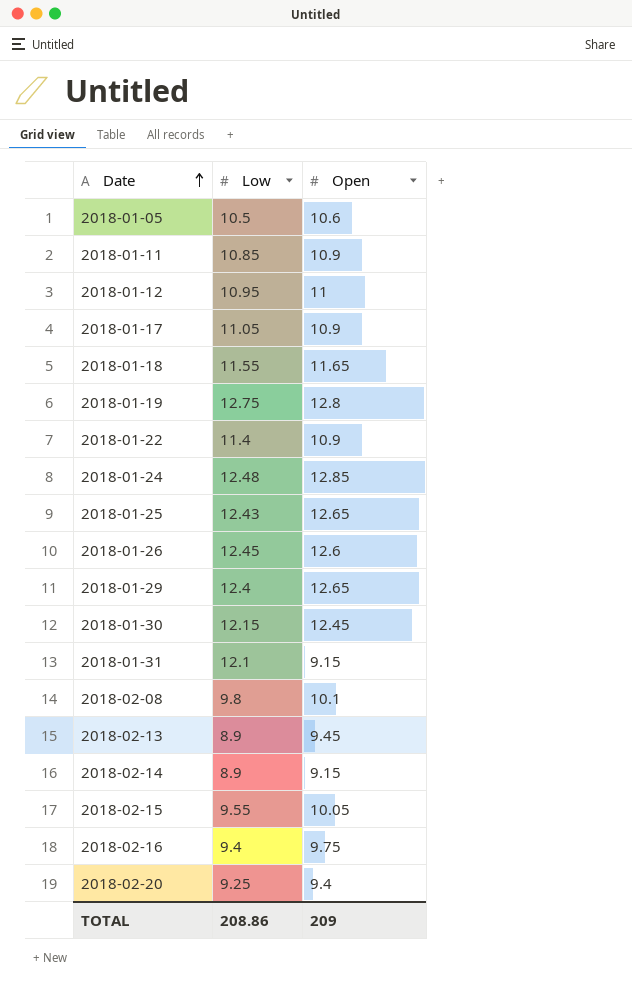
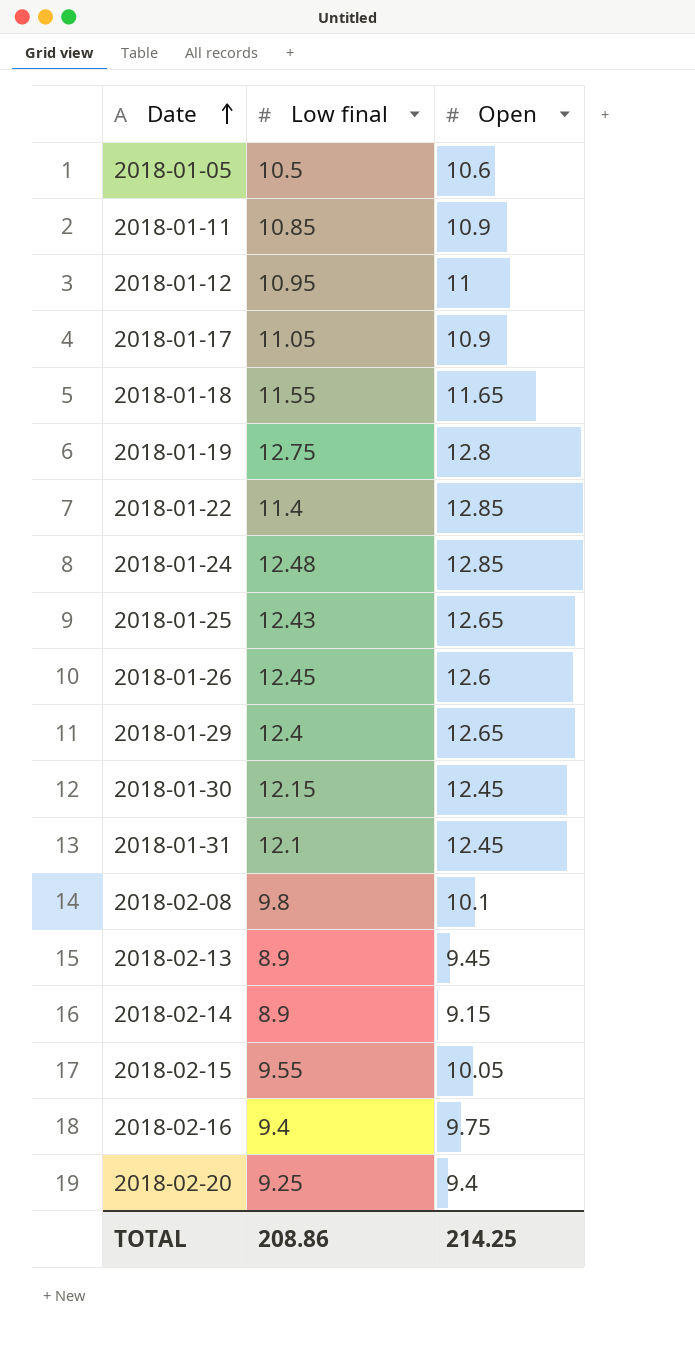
column name: Low -> Low final
2018-01-22 | Open: 10.9 -> 12.85
2018-01-31 | Open: 9.15 -> 12.45
TOTAL | Open: 209 -> 214.25

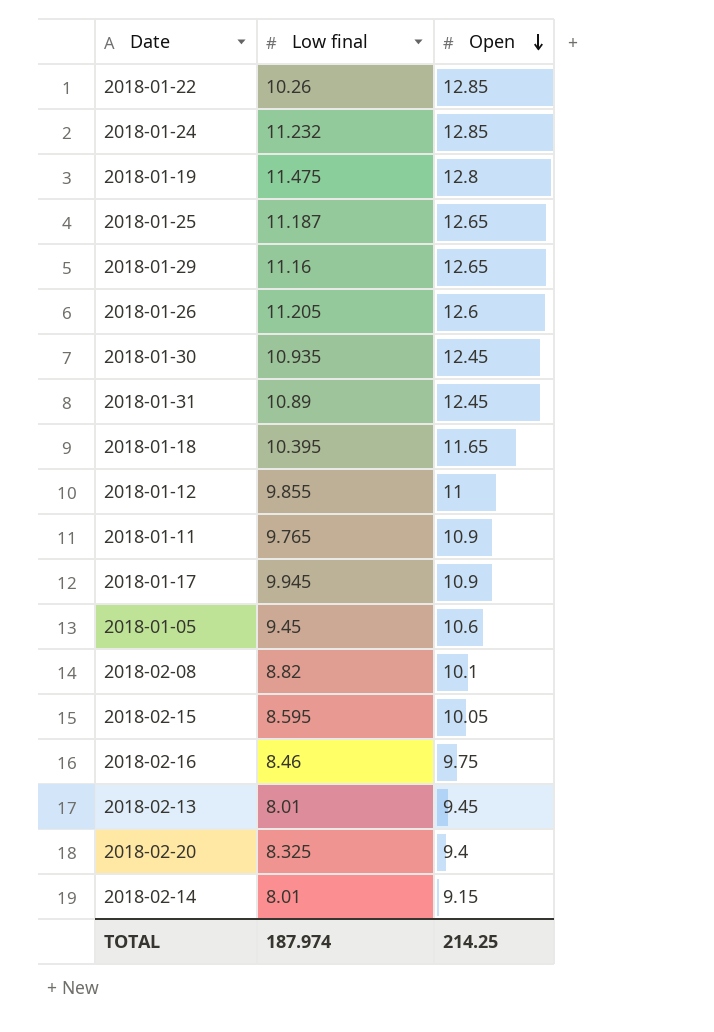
row order: Date ascending -> Open descending
2018-01-22 | Low final: 11.4 -> 10.26
2018-01-24 | Low final: 12.48 -> 11.232
2018-01-19 | Low final: 12.75 -> 11.475
2018-01-25 | Low final: 12.43 -> 11.187
2018-01-29 | Low final: 12.4 -> 11.16
2018-01-26 | Low final: 12.45 -> 11.205
2018-01-30 | Low final: 12.15 -> 10.935
2018-01-31 | Low final: 12.1 -> 10.89
2018-01-18 | Low final: 11.55 -> 10.395
2018-01-12 | Low final: 10.95 -> 9.855
2018-01-11 | Low final: 10.85 -> 9.765
2018-01-17 | Low final: 11.05 -> 9.945
2018-01-05 | Low final: 10.5 -> 9.45
2018-02-08 | Low final: 9.8 -> 8.82
2018-02-15 | Low final: 9.55 -> 8.595
2018-02-16 | Low final: 9.4 -> 8.46
2018-02-13 | Low final: 8.9 -> 8.01
2018-02-20 | Low final: 9.25 -> 8.325
2018-02-14 | Low final: 8.9 -> 8.01
TOTAL | Low final: 208.86 -> 187.974

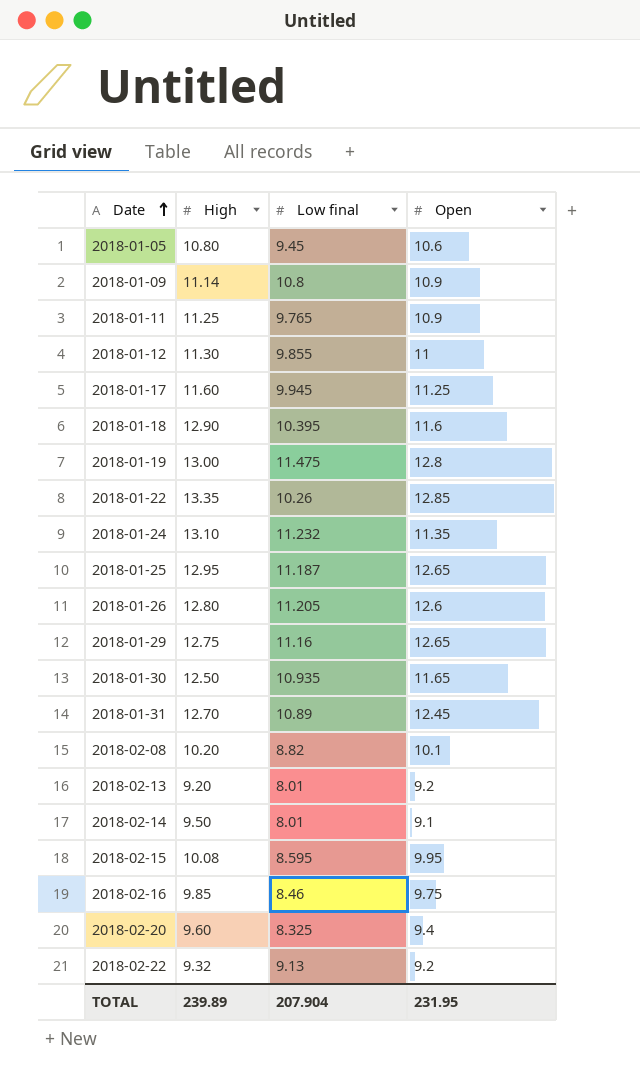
row order: Open descending -> Date ascending
column High | position: none -> 2
row 2018-01-09: none -> 11.14 | 10.8 | 10.9
2018-01-17 | Open: 10.9 -> 11.25
2018-01-18 | Open: 11.65 -> 11.6
2018-01-24 | Open: 12.85 -> 11.35
2018-01-30 | Open: 12.45 -> 11.65
2018-02-13 | Open: 9.45 -> 9.2
2018-02-14 | Open: 9.15 -> 9.1
2018-02-15 | Open: 10.05 -> 9.95
row 2018-02-22: none -> 9.32 | 9.13 | 9.2
TOTAL | Low final: 187.974 -> 207.904
TOTAL | Open: 214.25 -> 231.95

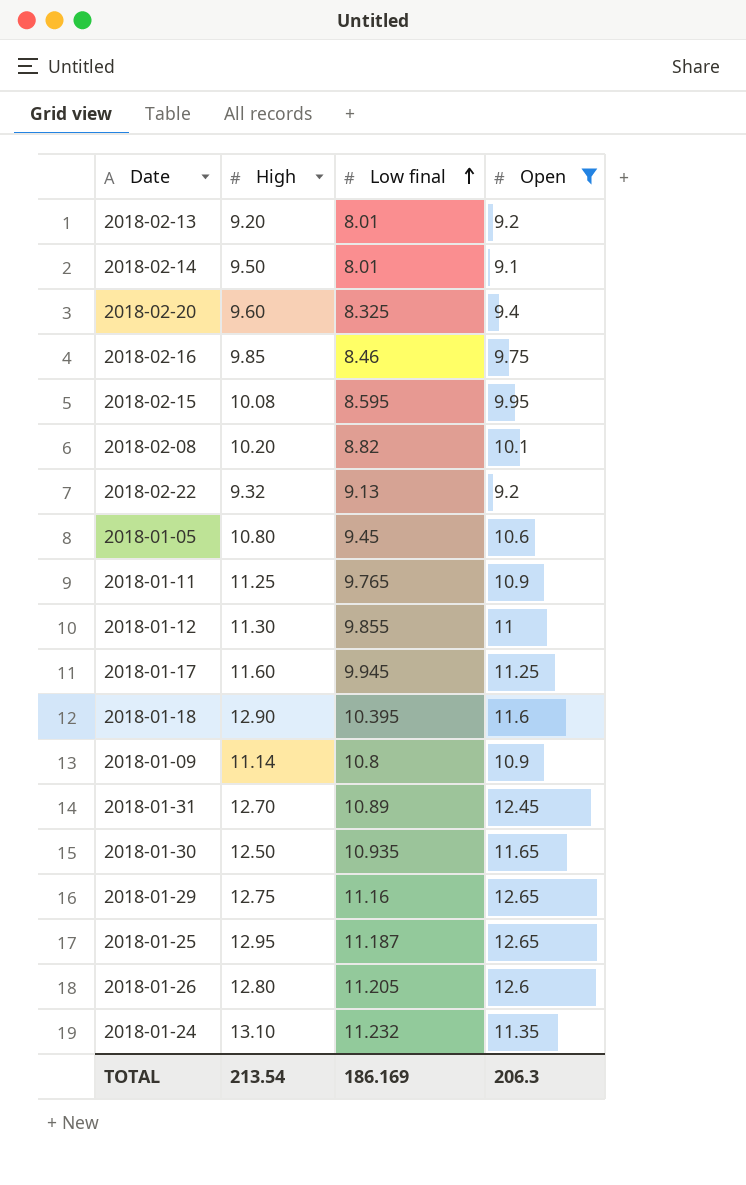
filter: none -> Open <= 12.65
row order: Date ascending -> Low final ascending
TOTAL | High: 239.89 -> 213.54
TOTAL | Low final: 207.904 -> 186.169
TOTAL | Open: 231.95 -> 206.3

